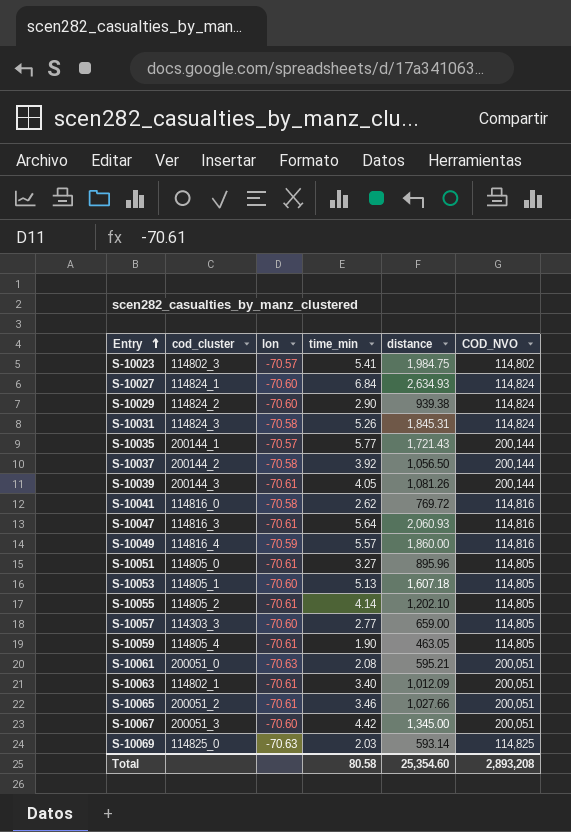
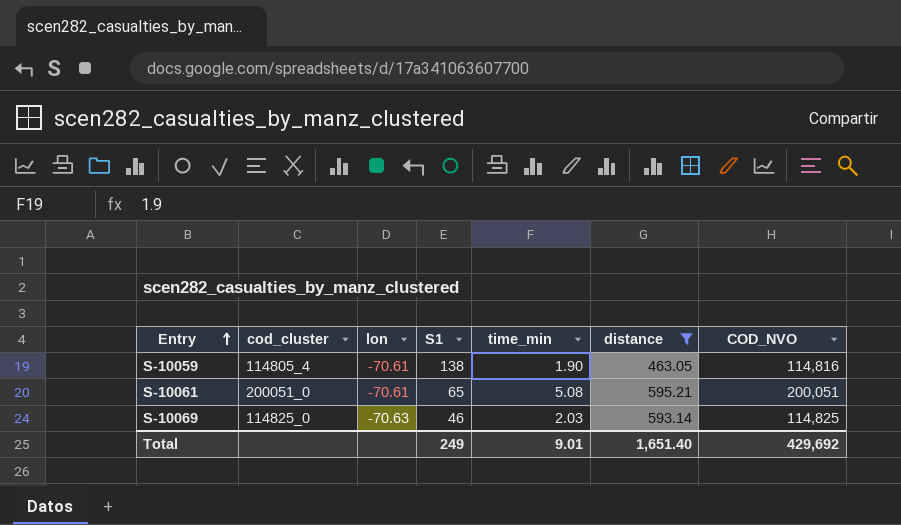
filter: none -> distance <= 595.21
column S1 | position: none -> 4
S-10059 | COD_NVO: 114,805 -> 114,816
S-10061 | lon: -70.63 -> -70.61
S-10061 | time_min: 2.08 -> 5.08
Total | time_min: 80.58 -> 9.01
Total | distance: 25,354.60 -> 1,651.40
Total | COD_NVO: 2,893,208 -> 429,692

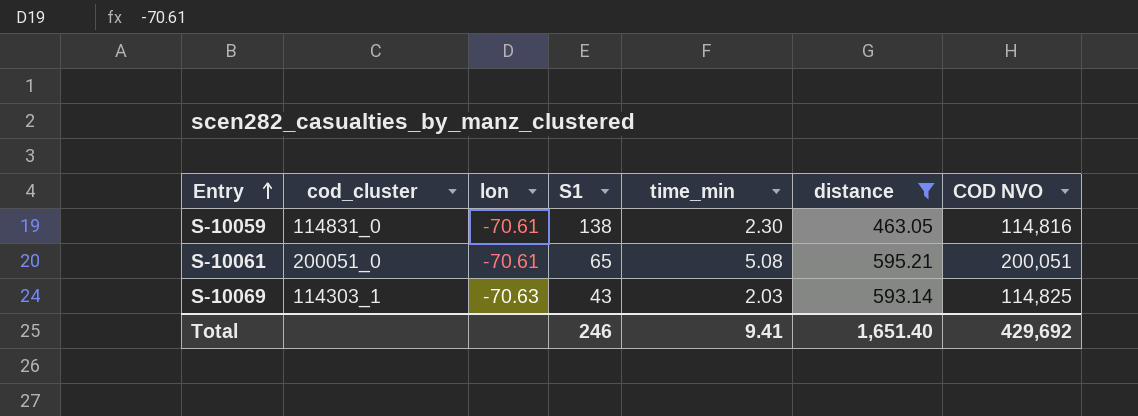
column name: COD_NVO -> COD NVO
S-10059 | cod_cluster: 114805_4 -> 114831_0
S-10059 | time_min: 1.90 -> 2.30
S-10069 | cod_cluster: 114825_0 -> 114303_1
S-10069 | S1: 46 -> 43
Total | S1: 249 -> 246
Total | time_min: 9.01 -> 9.41

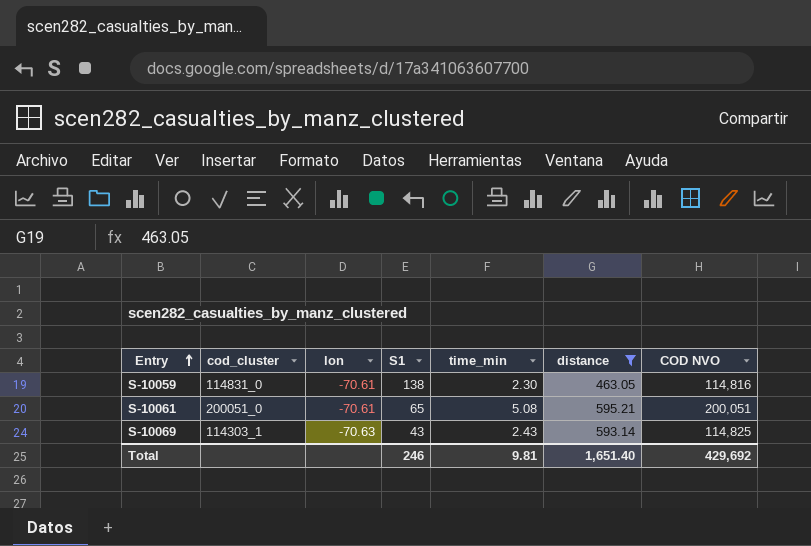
S-10069 | time_min: 2.03 -> 2.43
Total | time_min: 9.41 -> 9.81

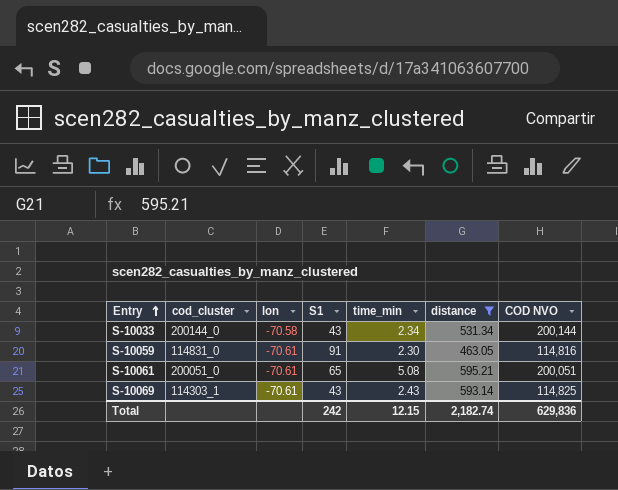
row S-10033: none -> 200144_0 | -70.58 | 43 | 2.34 | 531.34 | 200,144
S-10059 | S1: 138 -> 91
S-10069 | lon: -70.63 -> -70.61
Total | S1: 246 -> 242
Total | time_min: 9.81 -> 12.15
Total | distance: 1,651.40 -> 2,182.74
Total | COD NVO: 429,692 -> 629,836

